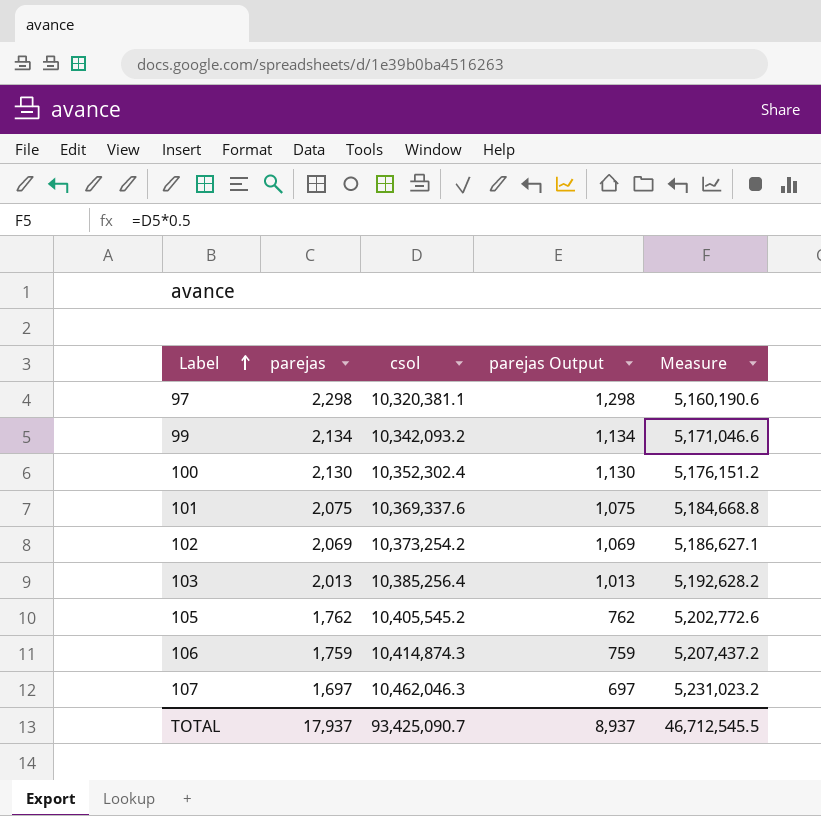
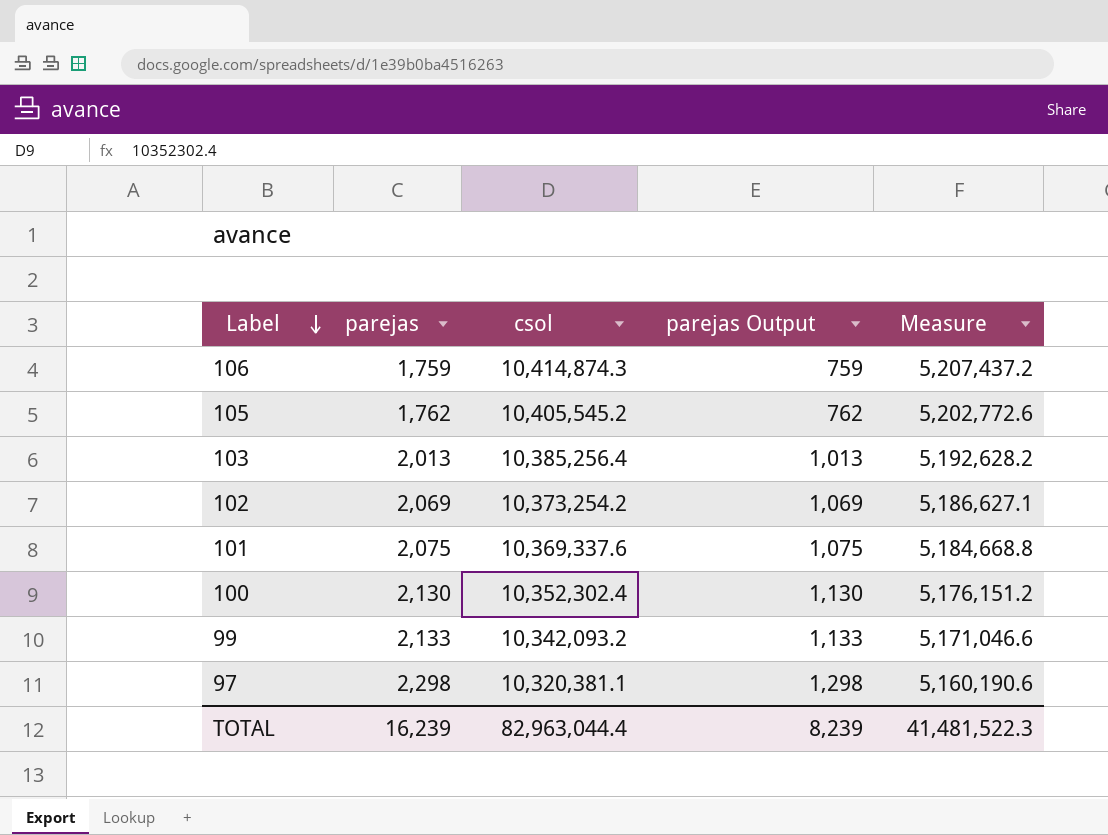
row order: Label ascending -> Label descending
row 107: 1,697 | 10,462,046.3 | 697 | 5,231,023.2 -> none
99 | parejas: 2,134 -> 2,133
99 | parejas Output: 1,134 -> 1,133
TOTAL | parejas: 17,937 -> 16,239
TOTAL | csol: 93,425,090.7 -> 82,963,044.4
TOTAL | parejas Output: 8,937 -> 8,239
TOTAL | Measure: 46,712,545.5 -> 41,481,522.3

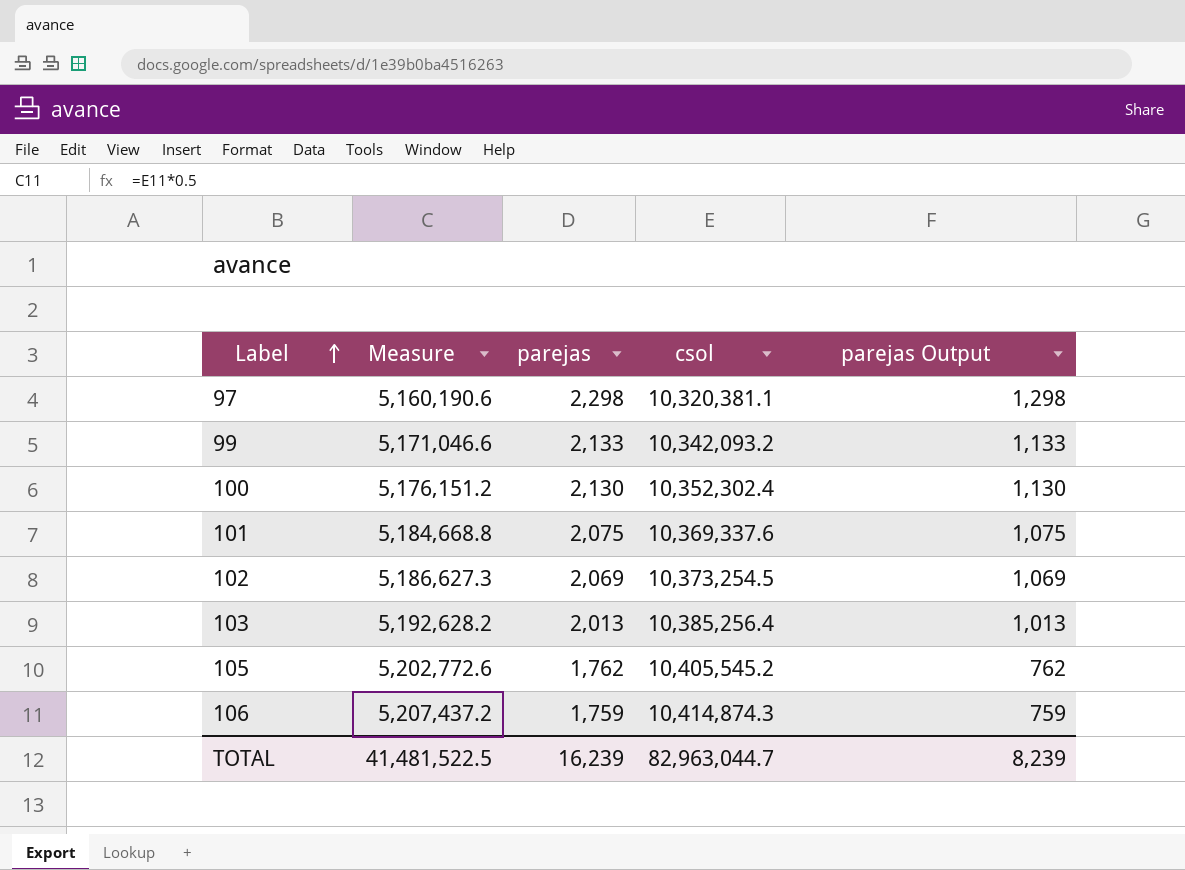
row order: Label descending -> Label ascending
column Measure | position: 5 -> 2
102 | Measure: 5,186,627.1 -> 5,186,627.3
102 | csol: 10,373,254.2 -> 10,373,254.5
TOTAL | Measure: 41,481,522.3 -> 41,481,522.5
TOTAL | csol: 82,963,044.4 -> 82,963,044.7

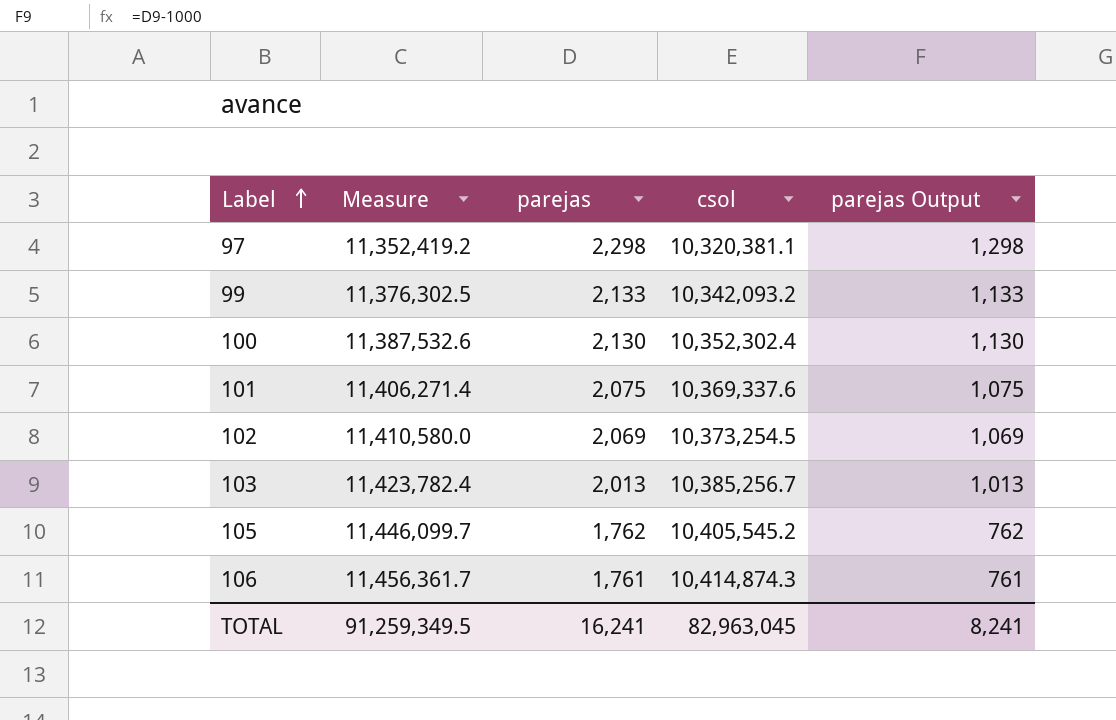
column Measure | formula: [csol] * 0.5 -> [csol] * 1.1
103 | csol: 10,385,256.4 -> 10,385,256.7
106 | parejas: 1,759 -> 1,761
106 | parejas Output: 759 -> 761
TOTAL | Measure: 41,481,522.5 -> 91,259,349.5
TOTAL | parejas: 16,239 -> 16,241
TOTAL | csol: 82,963,044.7 -> 82,963,045
TOTAL | parejas Output: 8,239 -> 8,241

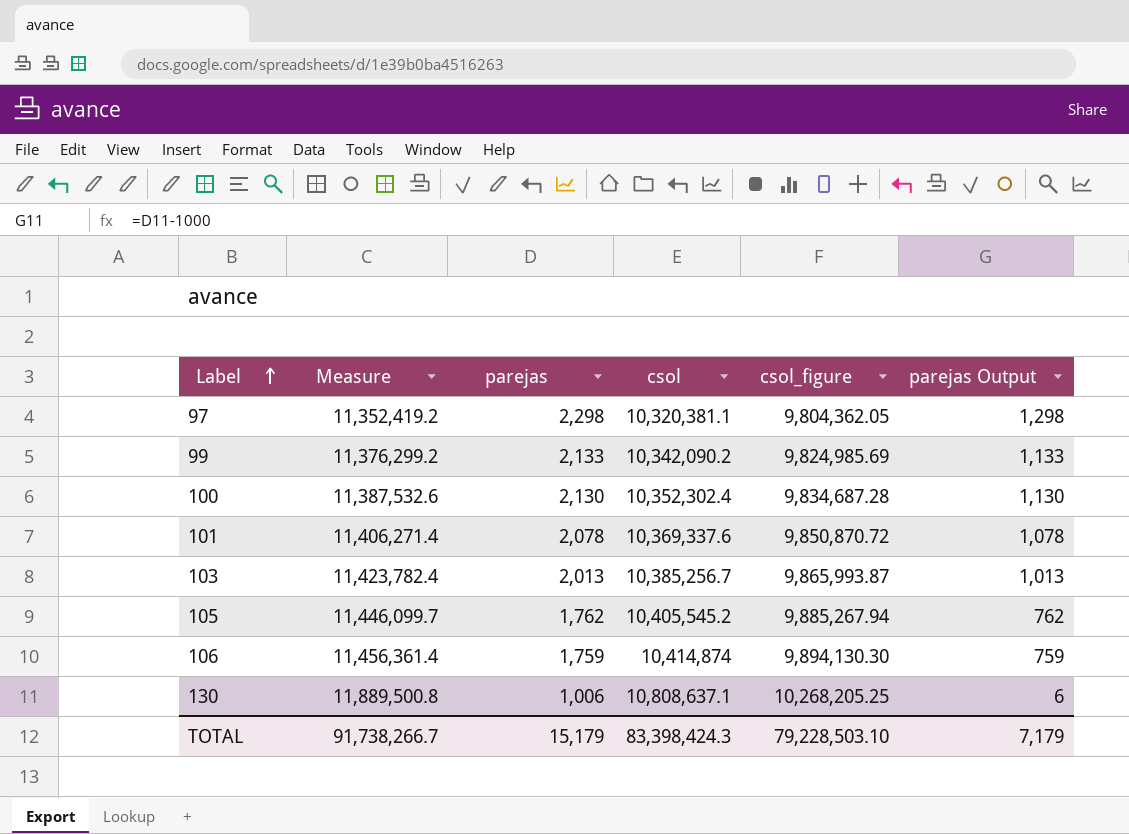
column csol_figure | formula: none -> [csol] * 0.95
row 102: 11,410,580.0 | 2,069 | 10,373,254.5 | 1,069 -> none
99 | Measure: 11,376,302.5 -> 11,376,299.2
99 | csol: 10,342,093.2 -> 10,342,090.2
101 | parejas: 2,075 -> 2,078
101 | parejas Output: 1,075 -> 1,078
106 | Measure: 11,456,361.7 -> 11,456,361.4
106 | parejas: 1,761 -> 1,759
106 | csol: 10,414,874.3 -> 10,414,874
106 | parejas Output: 761 -> 759
row 130: none -> 11,889,500.8 | 1,006 | 10,808,637.1 | 10,268,205.25 | 6
TOTAL | Measure: 91,259,349.5 -> 91,738,266.7
TOTAL | parejas: 16,241 -> 15,179
TOTAL | csol: 82,963,045 -> 83,398,424.3
TOTAL | parejas Output: 8,241 -> 7,179

